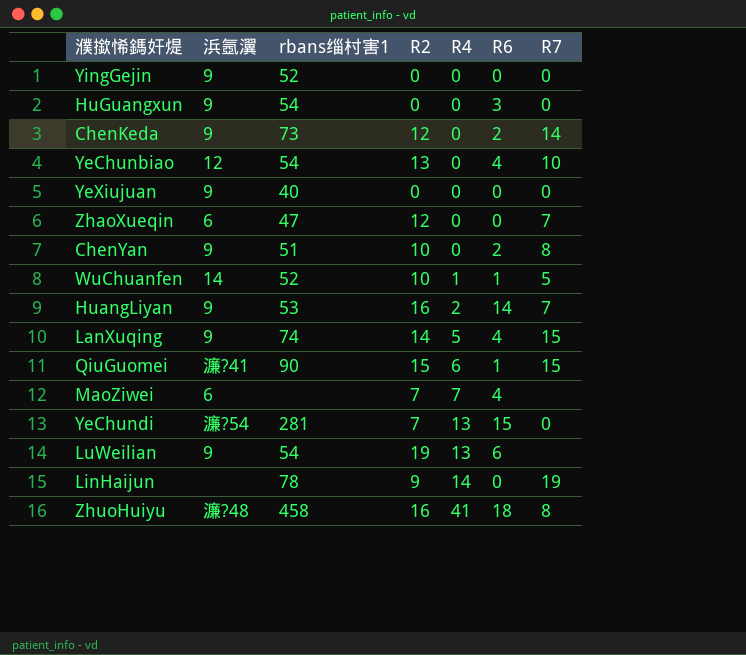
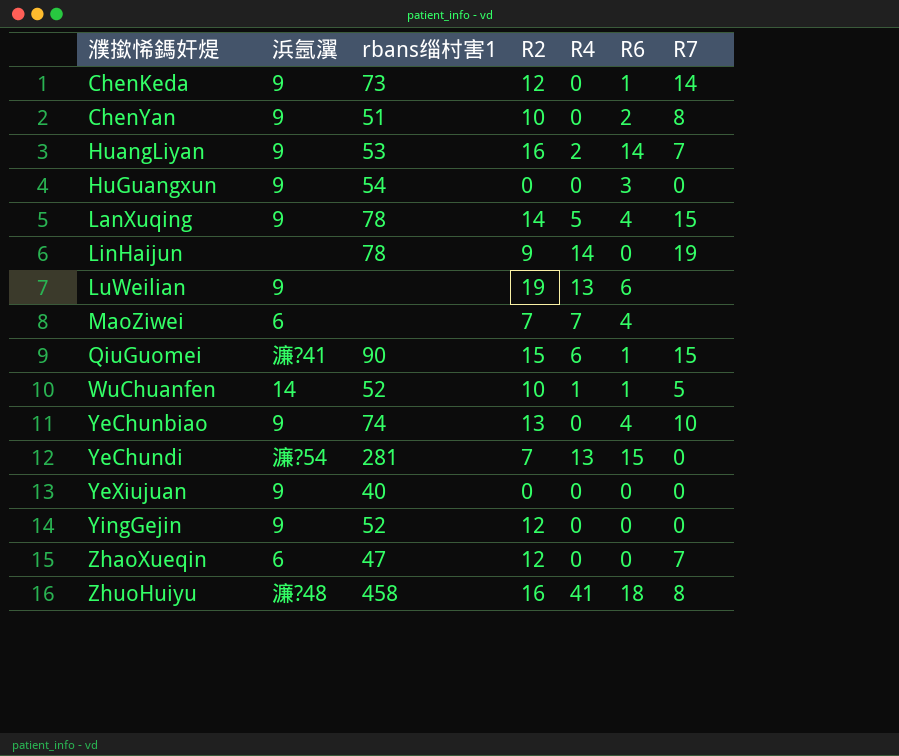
row order: R4 ascending -> 濮撳悕鎷奸煶 ascending
ChenKeda | R6: 2 -> 1
LanXuqing | rbans缁村害1: 74 -> 78
LuWeilian | rbans缁村害1: 54 -> none
YeChunbiao | 浜氬瀷: 12 -> 9
YeChunbiao | rbans缁村害1: 54 -> 74
YingGejin | R2: 0 -> 12

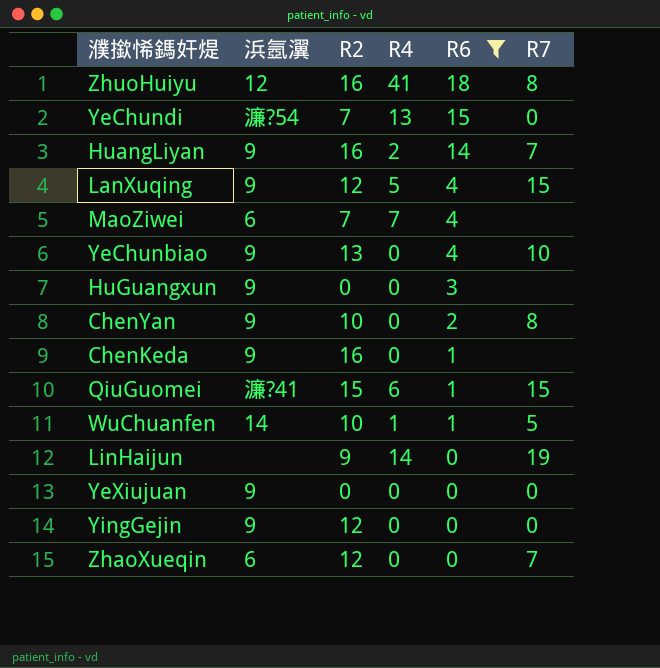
filter: none -> R6 != 6
row order: 濮撳悕鎷奸煶 ascending -> R6 descending
column rbans缁村害1 | position: 3 -> none
ZhuoHuiyu | 浜氬瀷: 濂?48 -> 12
LanXuqing | R2: 14 -> 12
HuGuangxun | R7: 0 -> none
ChenKeda | R2: 12 -> 16
ChenKeda | R7: 14 -> none

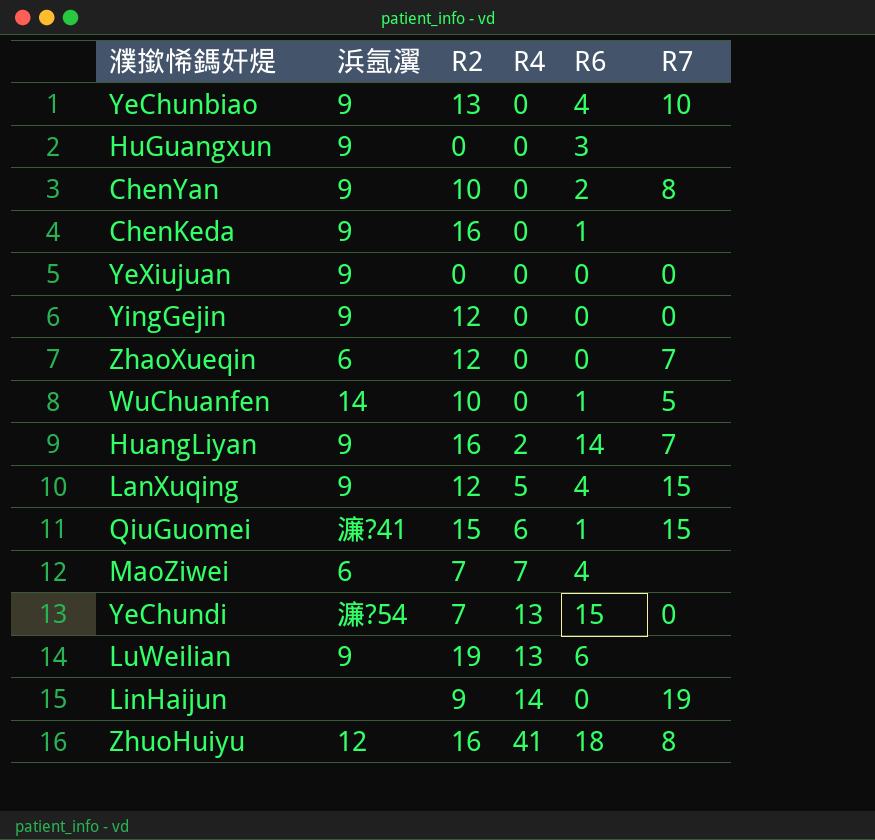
filter: R6 != 6 -> none
row order: R6 descending -> R4 ascending
WuChuanfen | R4: 1 -> 0

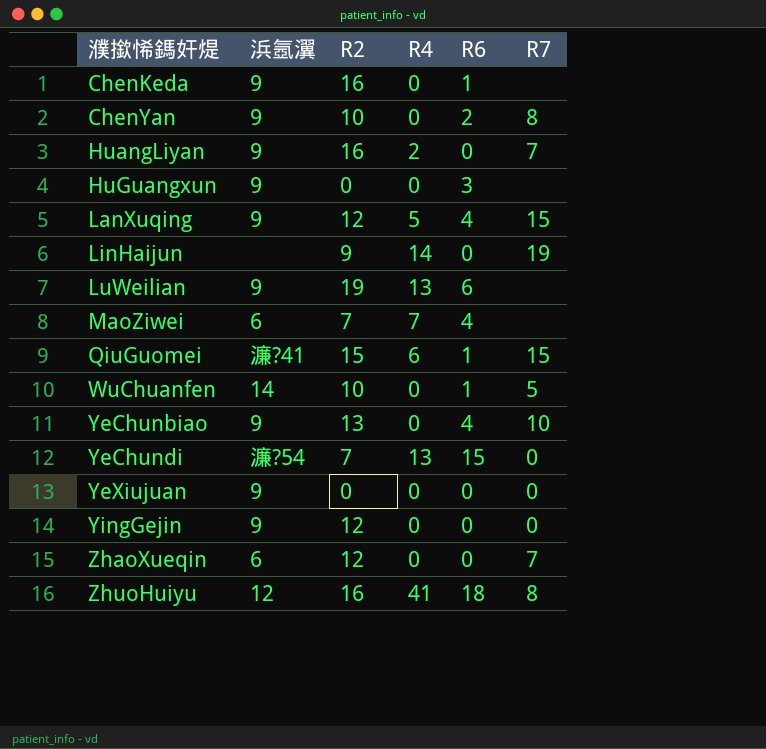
row order: R4 ascending -> 濮撳悕鎷奸煶 ascending
HuangLiyan | R6: 14 -> 0

